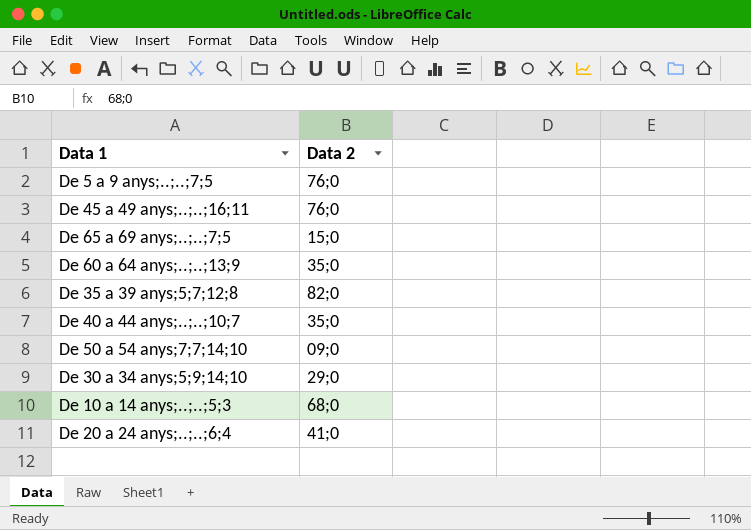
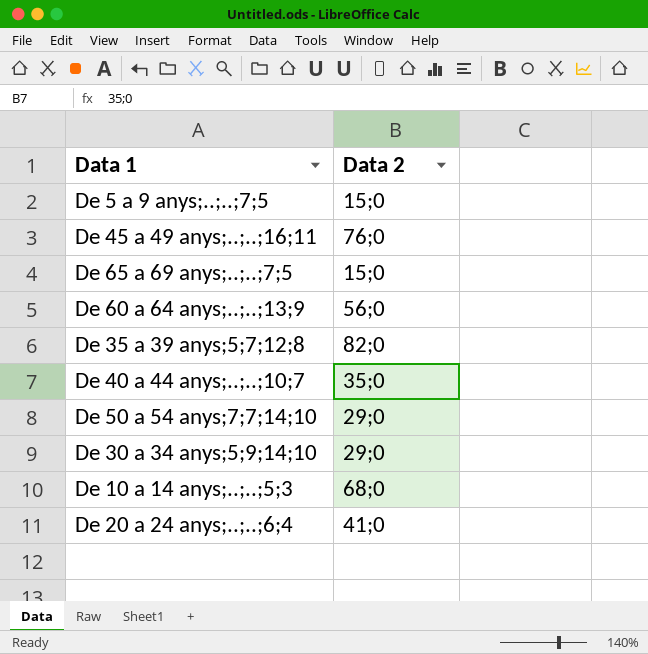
De 5 a 9 anys;..;..;7;5 | Data 2: 76;0 -> 15;0
De 60 a 64 anys;..;..;13;9 | Data 2: 35;0 -> 56;0
De 50 a 54 anys;7;7;14;10 | Data 2: 09;0 -> 29;0

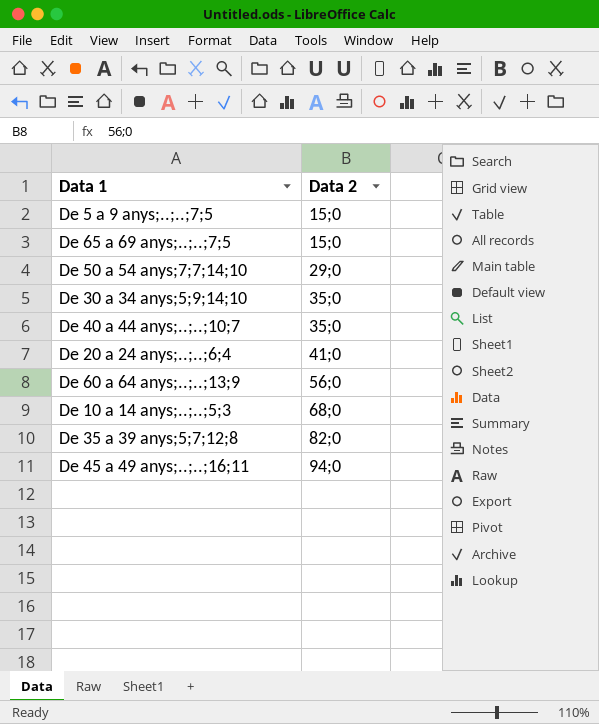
row order: none -> Data 2 ascending
De 30 a 34 anys;5;9;14;10 | Data 2: 29;0 -> 35;0
De 45 a 49 anys;..;..;16;11 | Data 2: 76;0 -> 94;0

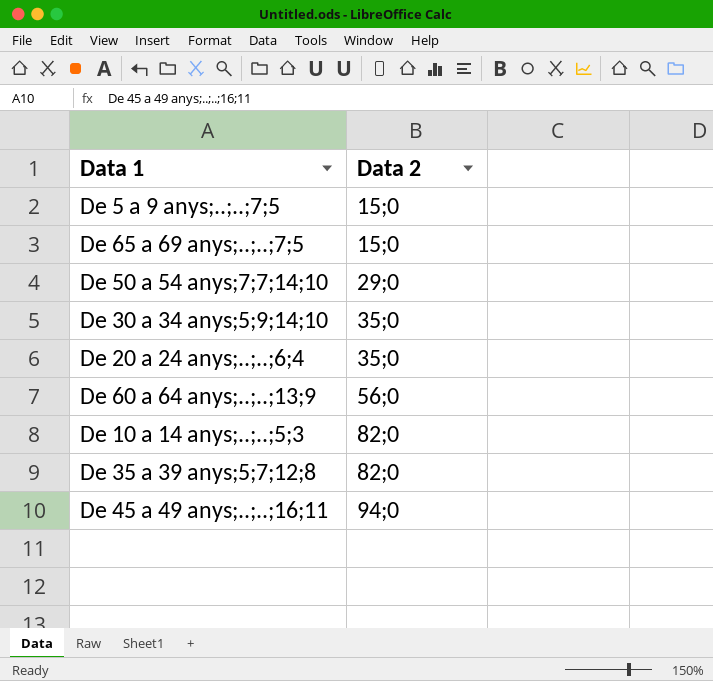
row De 40 a 44 anys;..;..;10;7: 35;0 -> none
De 20 a 24 anys;..;..;6;4 | Data 2: 41;0 -> 35;0
De 10 a 14 anys;..;..;5;3 | Data 2: 68;0 -> 82;0

